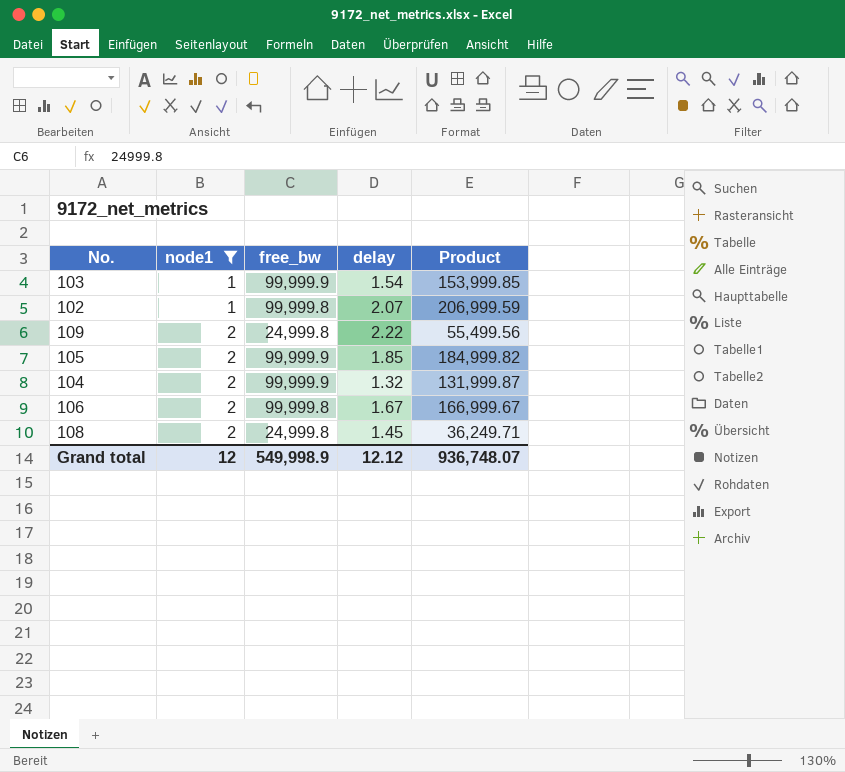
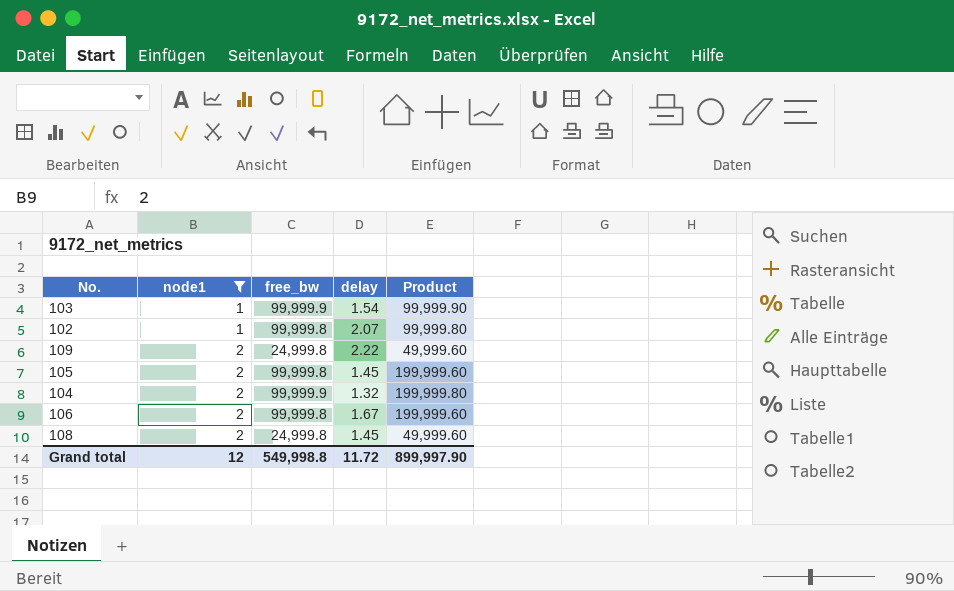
column Product | formula: [free_bw] * [delay] -> [node1] * [free_bw]
105 | free_bw: 99,999.9 -> 99,999.8
105 | delay: 1.85 -> 1.45
Grand total | free_bw: 549,998.9 -> 549,998.8
Grand total | delay: 12.12 -> 11.72
Grand total | Product: 936,748.07 -> 899,997.90

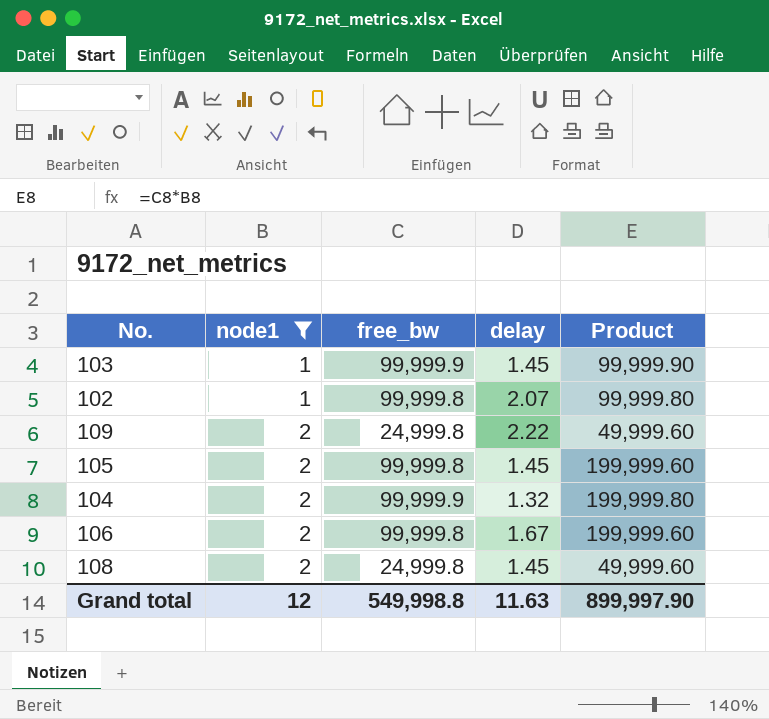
103 | delay: 1.54 -> 1.45
Grand total | delay: 11.72 -> 11.63

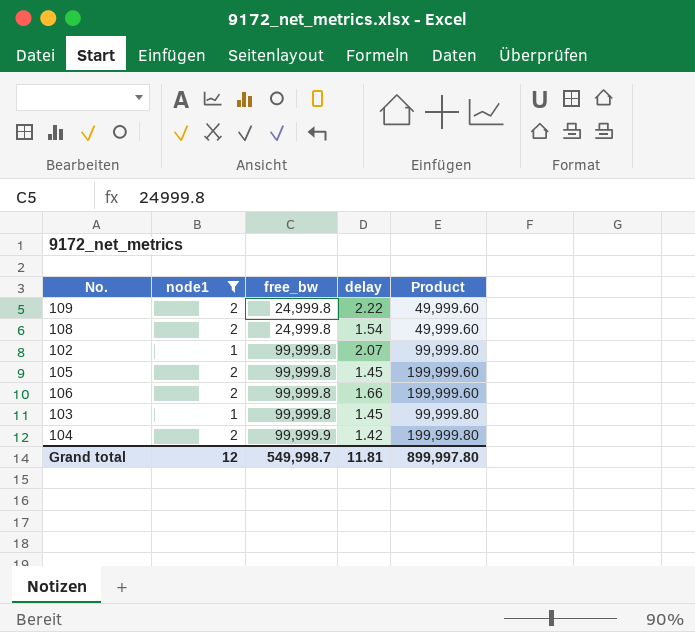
row order: node1 ascending -> free_bw ascending
108 | delay: 1.45 -> 1.54
106 | delay: 1.67 -> 1.66
103 | free_bw: 99,999.9 -> 99,999.8
103 | Product: 99,999.90 -> 99,999.80
104 | delay: 1.32 -> 1.42
Grand total | free_bw: 549,998.8 -> 549,998.7
Grand total | delay: 11.63 -> 11.81
Grand total | Product: 899,997.90 -> 899,997.80

